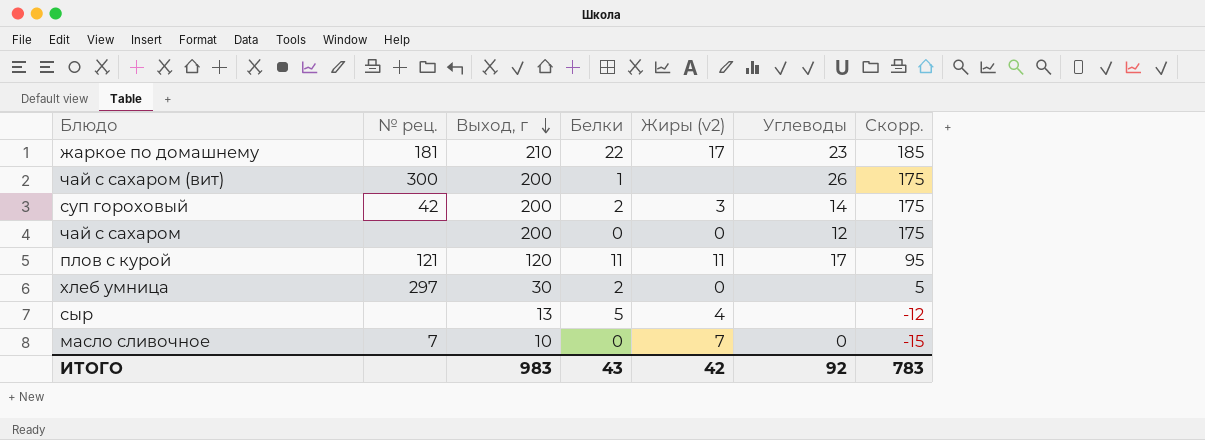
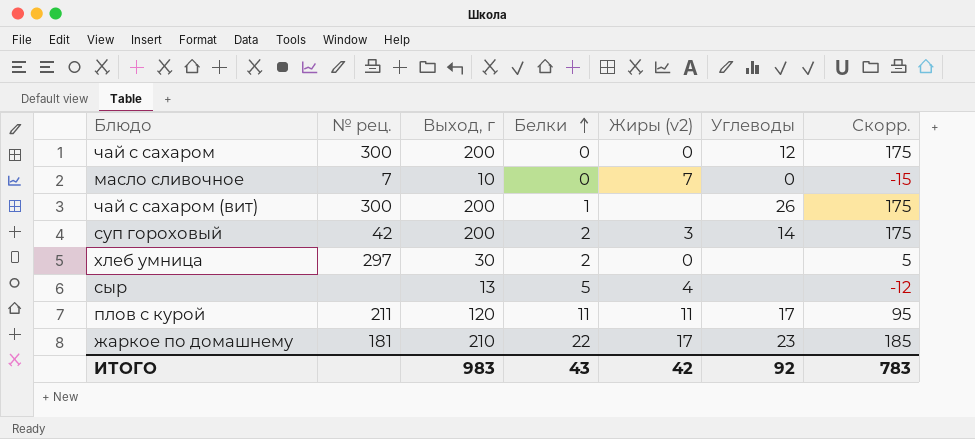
row order: Выход, г descending -> Белки ascending
чай с сахаром | № рец.: none -> 300
плов с курой | № рец.: 121 -> 211

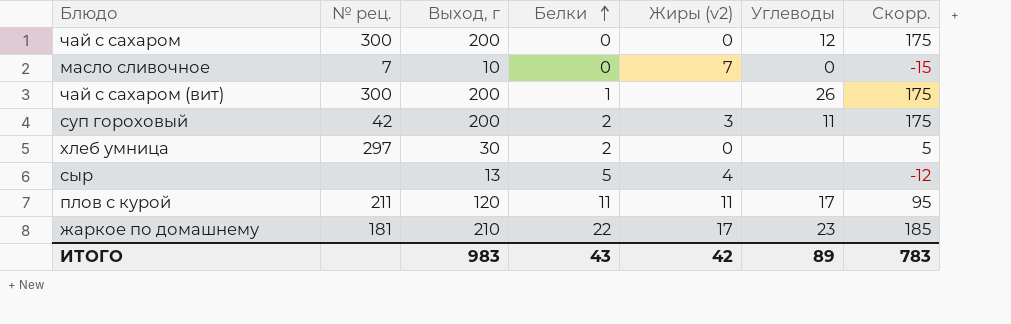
суп гороховый | Углеводы: 14 -> 11
ИТОГО | Углеводы: 92 -> 89

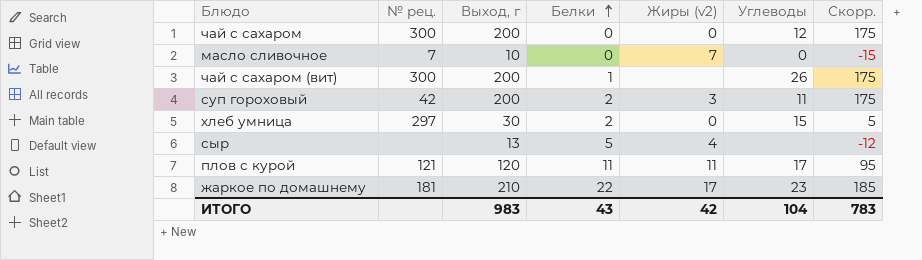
хлеб умница | Углеводы: none -> 15
плов с курой | № рец.: 211 -> 121
ИТОГО | Углеводы: 89 -> 104

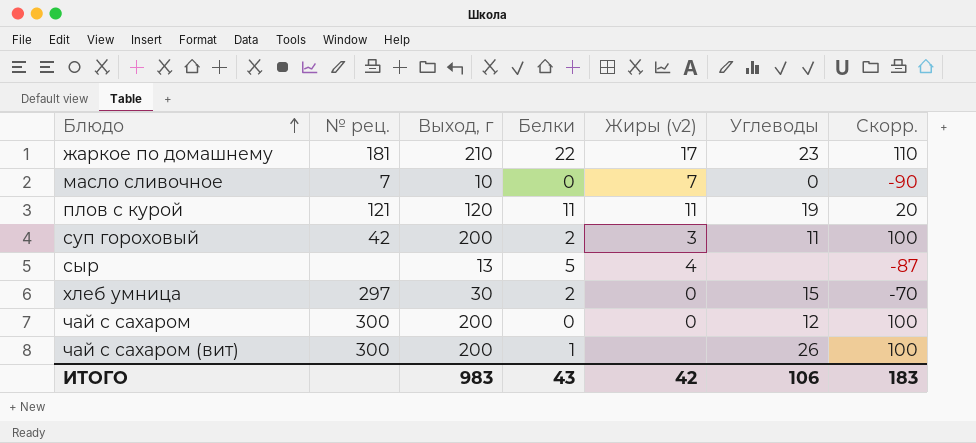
row order: Белки ascending -> Блюдо ascending
column Скорр. | formula: [Выход, г] - 25 -> [Выход, г] - 100
плов с курой | Углеводы: 17 -> 19
ИТОГО | Углеводы: 104 -> 106
ИТОГО | Скорр.: 783 -> 183

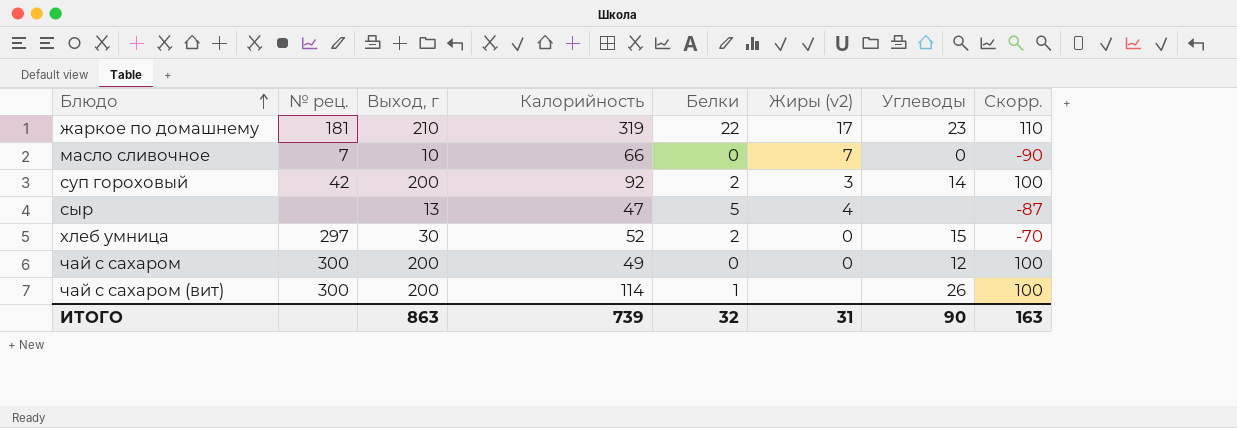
column Калорийность | position: none -> 4
row плов с курой: 121 | 120 | 11 | 11 | 19 | 20 -> none
суп гороховый | Углеводы: 11 -> 14
ИТОГО | Выход, г: 983 -> 863
ИТОГО | Белки: 43 -> 32
ИТОГО | Жиры (v2): 42 -> 31
ИТОГО | Углеводы: 106 -> 90
ИТОГО | Скорр.: 183 -> 163

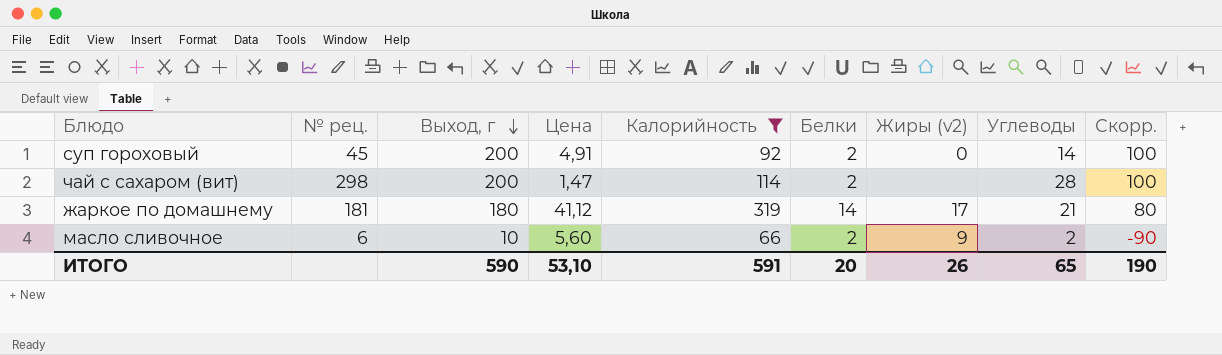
filter: none -> Калорийность >= 66
row order: Блюдо ascending -> Выход, г descending
column Цена | position: none -> 4
суп гороховый | № рец.: 42 -> 45
суп гороховый | Жиры (v2): 3 -> 0
чай с сахаром (вит) | № рец.: 300 -> 298
чай с сахаром (вит) | Белки: 1 -> 2
чай с сахаром (вит) | Углеводы: 26 -> 28
жаркое по домашнему | Выход, г: 210 -> 180
жаркое по домашнему | Белки: 22 -> 14
жаркое по домашнему | Углеводы: 23 -> 21
жаркое по домашнему | Скорр.: 110 -> 80
масло сливочное | № рец.: 7 -> 6
масло сливочное | Белки: 0 -> 2
масло сливочное | Жиры (v2): 7 -> 9
масло сливочное | Углеводы: 0 -> 2
ИТОГО | Выход, г: 863 -> 590
ИТОГО | Калорийность: 739 -> 591
ИТОГО | Белки: 32 -> 20
ИТОГО | Жиры (v2): 31 -> 26
ИТОГО | Углеводы: 90 -> 65
ИТОГО | Скорр.: 163 -> 190

